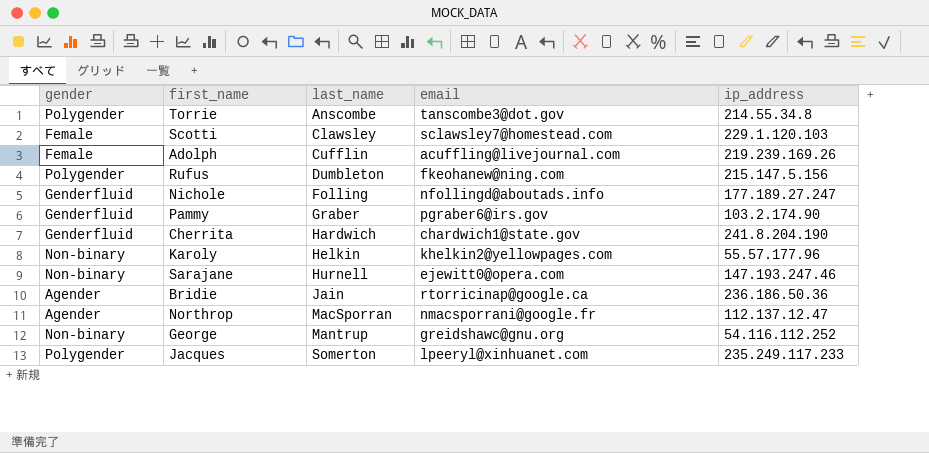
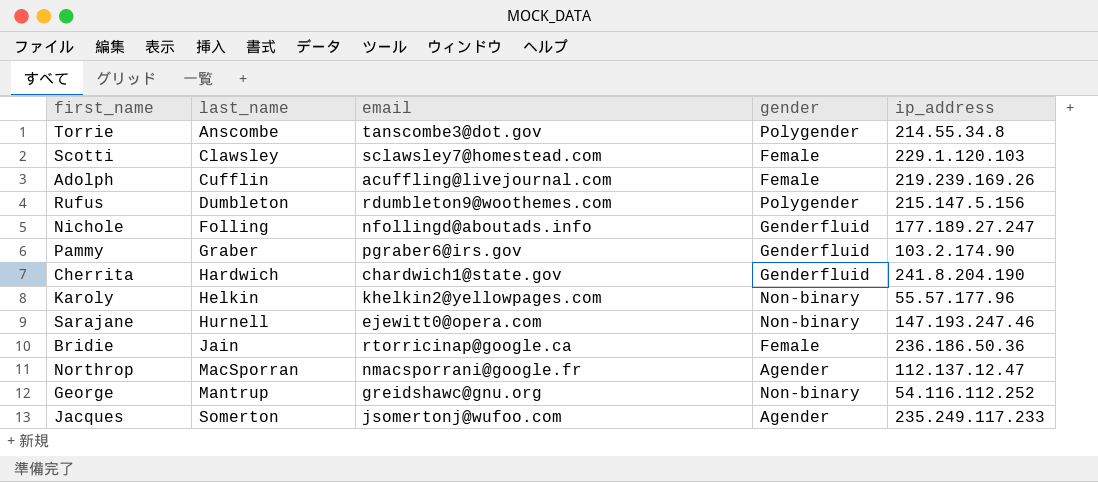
column gender | position: 1 -> 4
Rufus | email: fkeohanew@ning.com -> rdumbleton9@woothemes.com
Bridie | gender: Agender -> Female
Jacques | email: lpeeryl@xinhuanet.com -> jsomertonj@wufoo.com
Jacques | gender: Polygender -> Agender

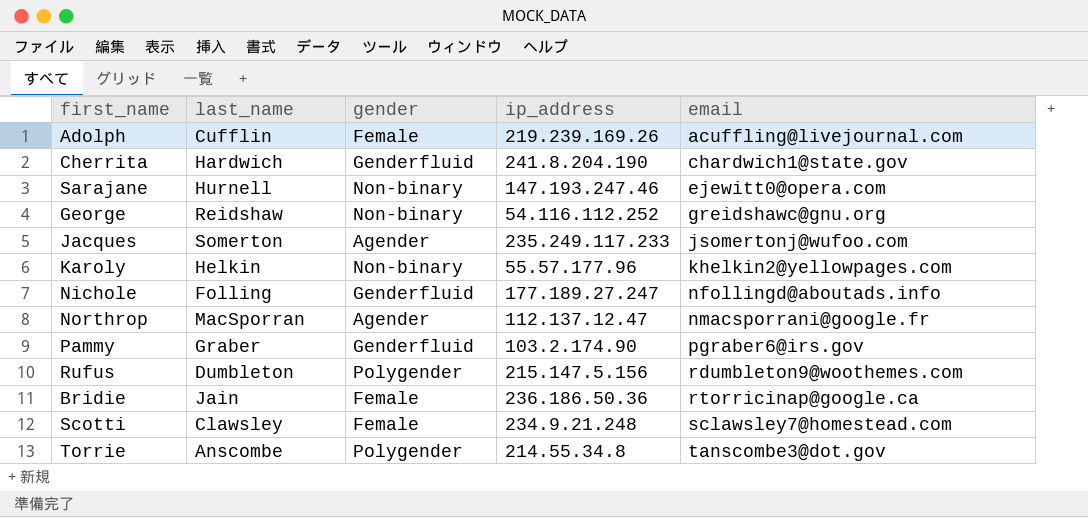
row order: last_name ascending -> email ascending
column email | position: 3 -> 5
George | last_name: Mantrup -> Reidshaw
Scotti | ip_address: 229.1.120.103 -> 234.9.21.248

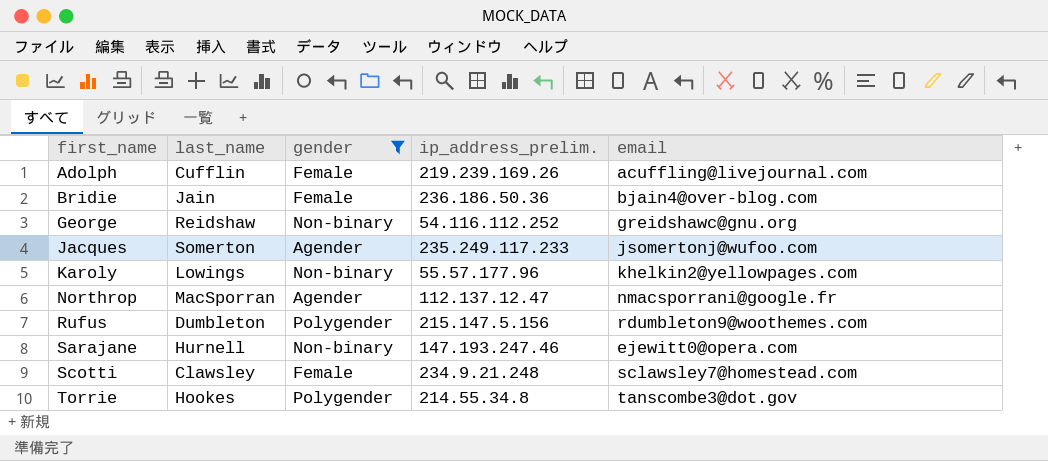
filter: none -> gender != Genderfluid
row order: email ascending -> first_name ascending
column name: ip_address -> ip_address_prelim.
Bridie | email: rtorricinap@google.ca -> bjain4@over-blog.com
Karoly | last_name: Helkin -> Lowings
Torrie | last_name: Anscombe -> Hookes

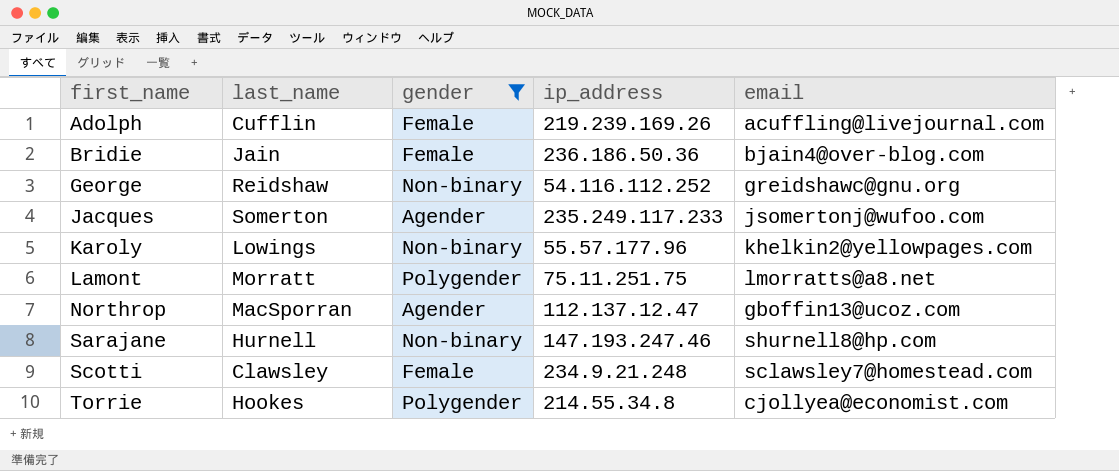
column name: ip_address_prelim. -> ip_address
row Rufus: Dumbleton | Polygender | 215.147.5.156 | rdumbleton9@woothemes.com -> none
row Lamont: none -> Morratt | Polygender | 75.11.251.75 | lmorratts@a8.net
Northrop | email: nmacsporrani@google.fr -> gboffin13@ucoz.com
Sarajane | email: ejewitt0@opera.com -> shurnell8@hp.com
Torrie | email: tanscombe3@dot.gov -> cjollyea@economist.com

